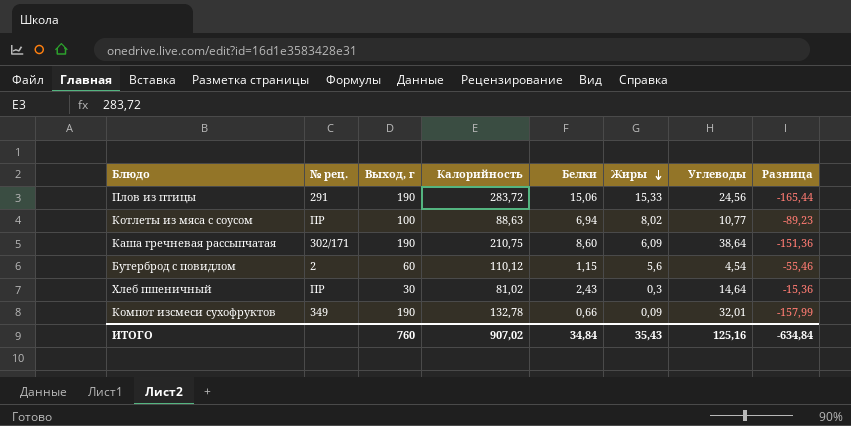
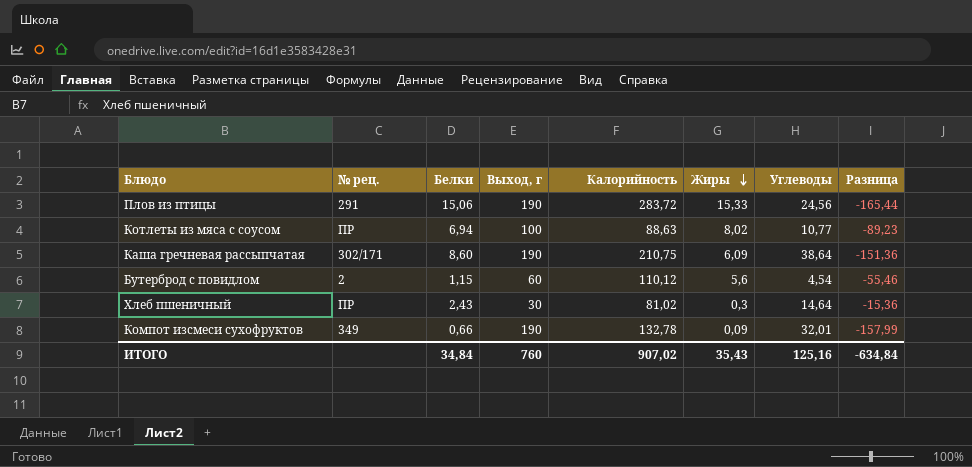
column Белки | position: 5 -> 3

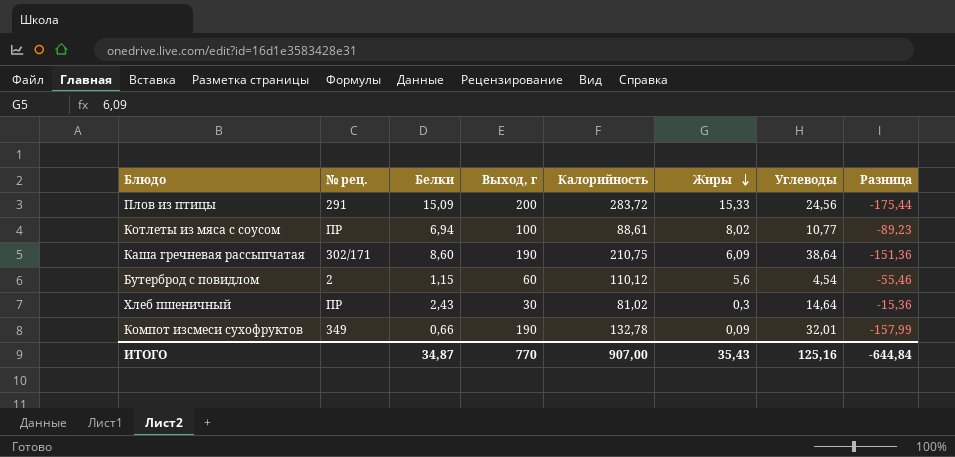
Плов из птицы | Белки: 15,06 -> 15,09
Плов из птицы | Выход, г: 190 -> 200
Плов из птицы | Разница: -165,44 -> -175,44
Котлеты из мяса с соусом | Калорийность: 88,63 -> 88,61
ИТОГО | Белки: 34,84 -> 34,87
ИТОГО | Выход, г: 760 -> 770
ИТОГО | Калорийность: 907,02 -> 907,00
ИТОГО | Разница: -634,84 -> -644,84

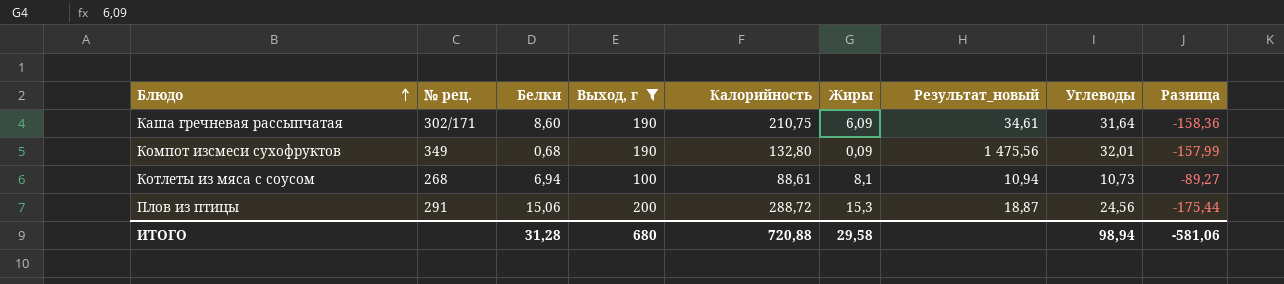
filter: none -> Выход, г >= 100
row order: Жиры descending -> Блюдо ascending
column Результат_новый | formula: none -> [Калорийность] / [Жиры]
Каша гречневая рассыпчатая | Углеводы: 38,64 -> 31,64
Каша гречневая рассыпчатая | Разница: -151,36 -> -158,36
Компот изсмеси сухофруктов | Белки: 0,66 -> 0,68
Компот изсмеси сухофруктов | Калорийность: 132,78 -> 132,80
Котлеты из мяса с соусом | № рец.: ПР -> 268
Котлеты из мяса с соусом | Жиры: 8,02 -> 8,1
Котлеты из мяса с соусом | Углеводы: 10,77 -> 10,73
Котлеты из мяса с соусом | Разница: -89,23 -> -89,27
Плов из птицы | Белки: 15,09 -> 15,06
Плов из птицы | Калорийность: 283,72 -> 288,72
Плов из птицы | Жиры: 15,33 -> 15,3
ИТОГО | Белки: 34,87 -> 31,28
ИТОГО | Выход, г: 770 -> 680
ИТОГО | Калорийность: 907,00 -> 720,88
ИТОГО | Жиры: 35,43 -> 29,58
ИТОГО | Углеводы: 125,16 -> 98,94
ИТОГО | Разница: -644,84 -> -581,06

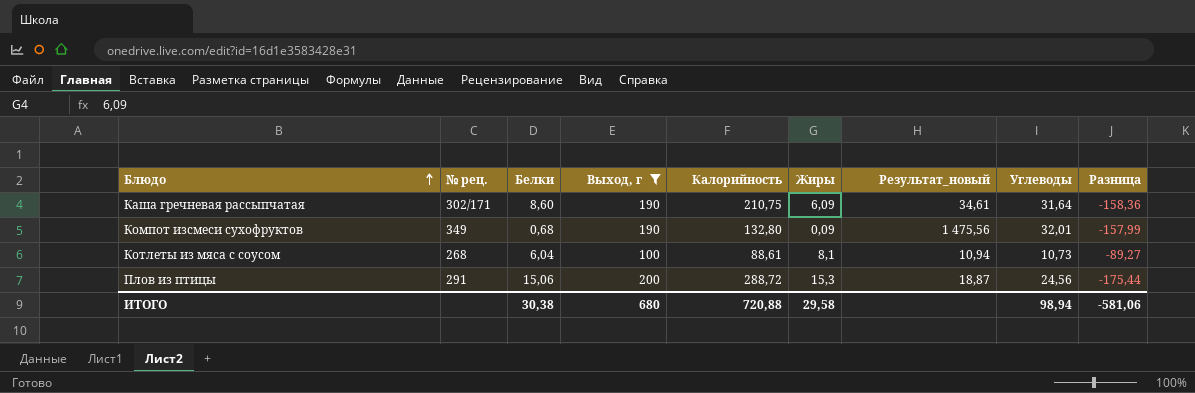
Котлеты из мяса с соусом | Белки: 6,94 -> 6,04
ИТОГО | Белки: 31,28 -> 30,38

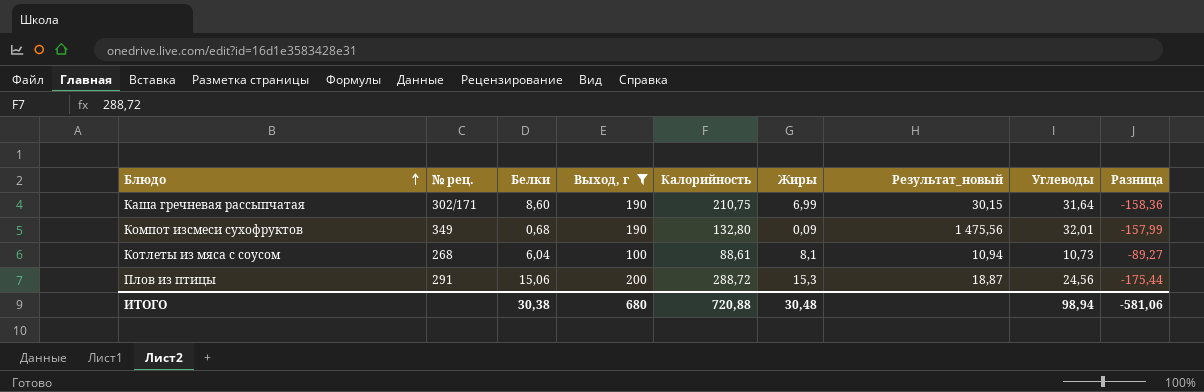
Каша гречневая рассыпчатая | Жиры: 6,09 -> 6,99
Каша гречневая рассыпчатая | Результат_новый: 34,61 -> 30,15
ИТОГО | Жиры: 29,58 -> 30,48

